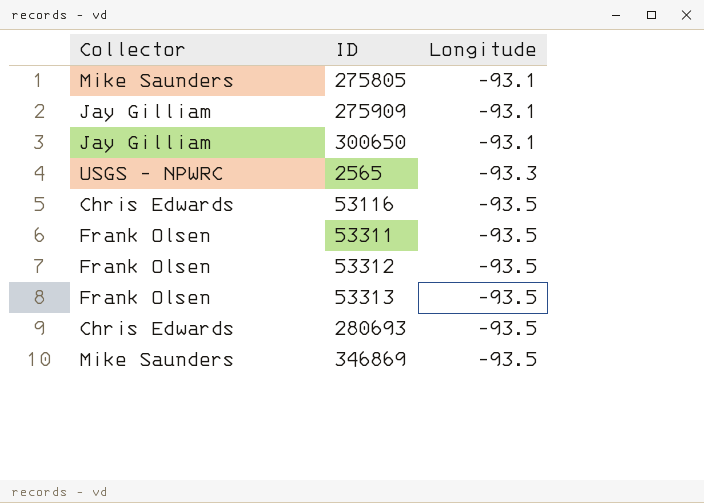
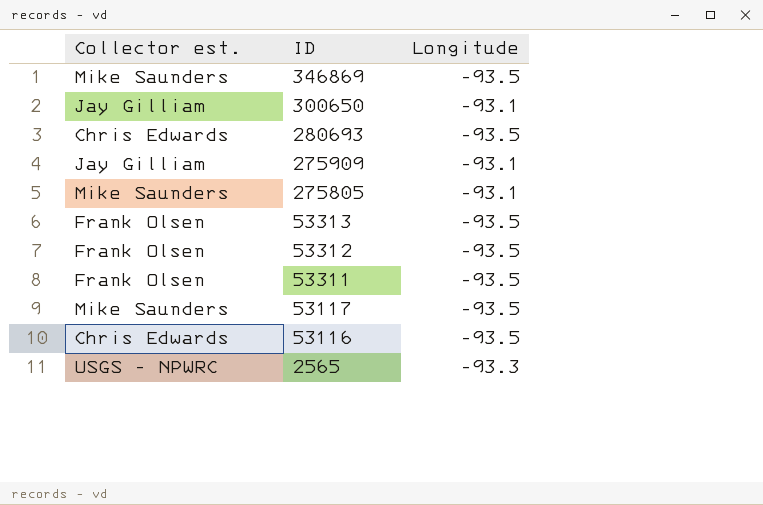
row order: Longitude descending -> ID descending
column name: Collector -> Collector est.
row 53117: none -> Mike Saunders | -93.5

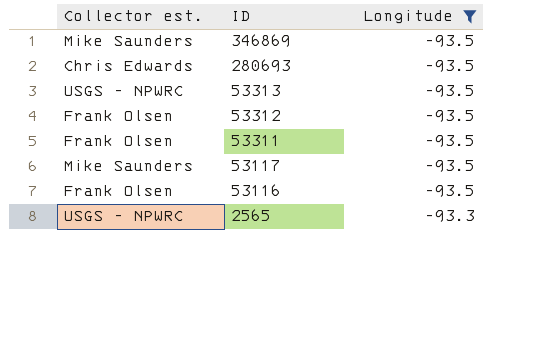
filter: none -> Longitude != -93.1
53313 | Collector est.: Frank Olsen -> USGS - NPWRC
53116 | Collector est.: Chris Edwards -> Frank Olsen

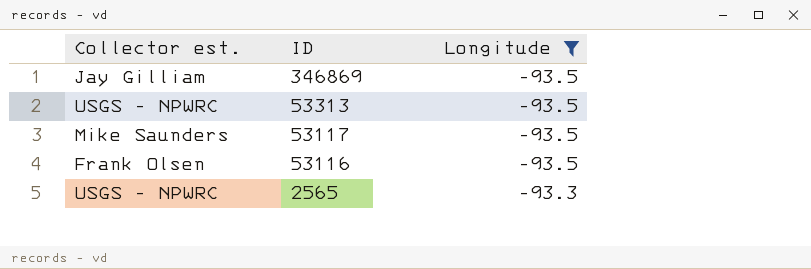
row 280693: Chris Edwards | -93.5 -> none
row 53312: Frank Olsen | -93.5 -> none
row 53311: Frank Olsen | -93.5 -> none
346869 | Collector est.: Mike Saunders -> Jay Gilliam

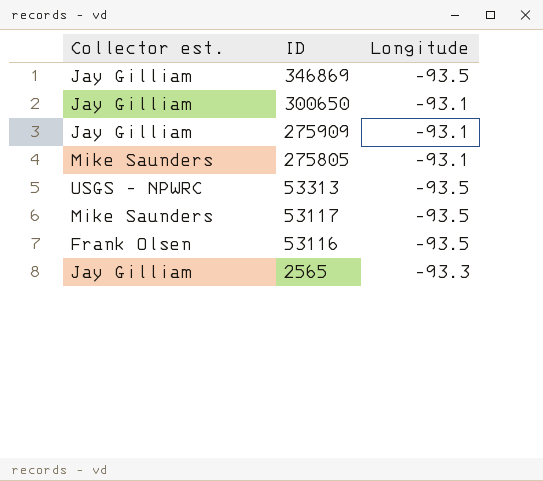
filter: Longitude != -93.1 -> none
2565 | Collector est.: USGS - NPWRC -> Jay Gilliam

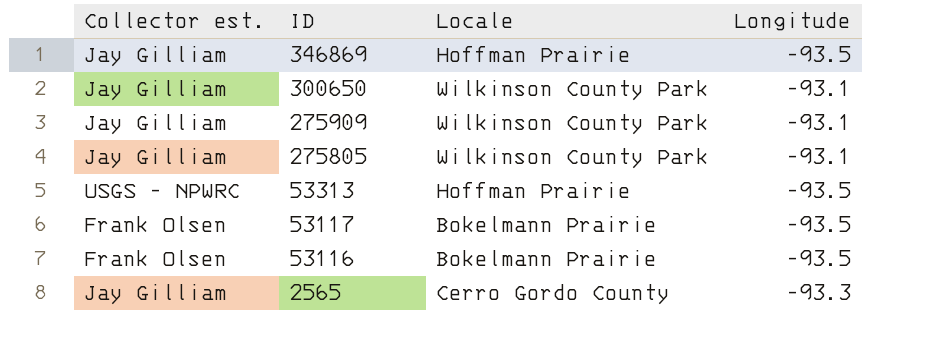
column Locale | position: none -> 3
275805 | Collector est.: Mike Saunders -> Jay Gilliam
53117 | Collector est.: Mike Saunders -> Frank Olsen

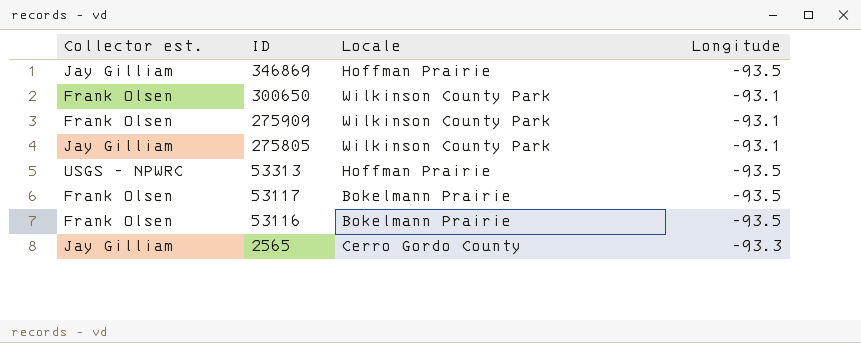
300650 | Collector est.: Jay Gilliam -> Frank Olsen
275909 | Collector est.: Jay Gilliam -> Frank Olsen

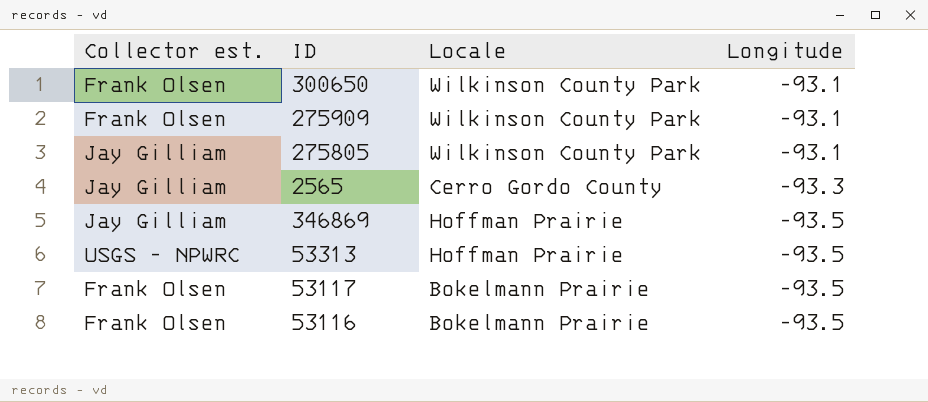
row order: ID descending -> Longitude descending

